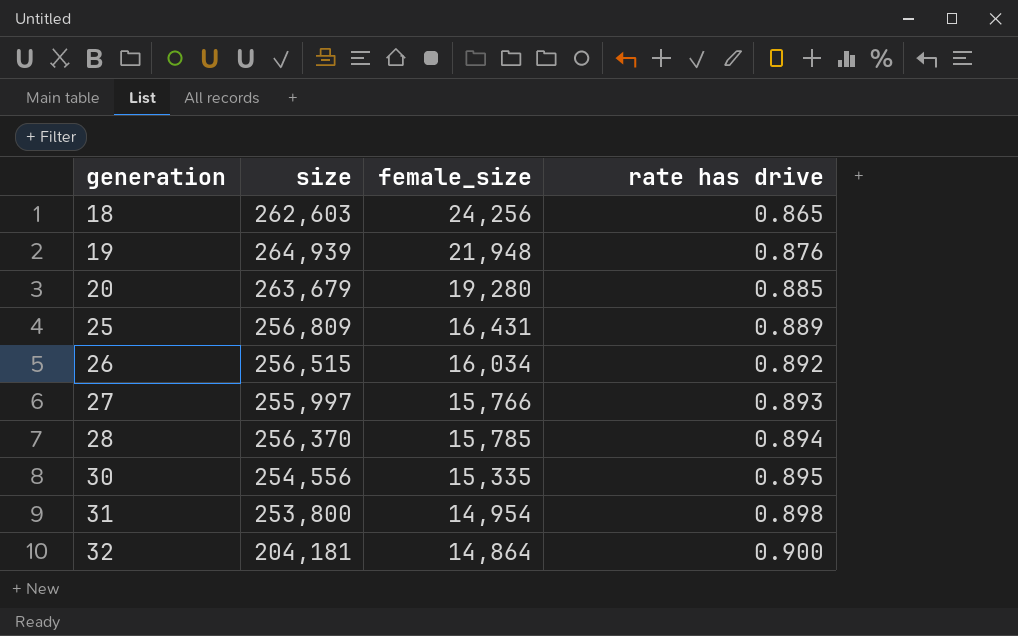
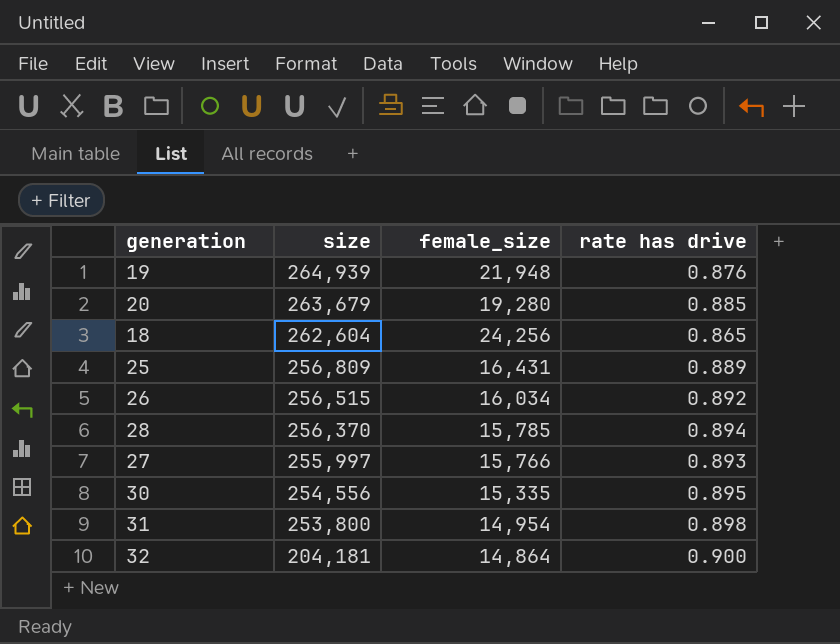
row order: generation ascending -> size descending
18 | size: 262,603 -> 262,604

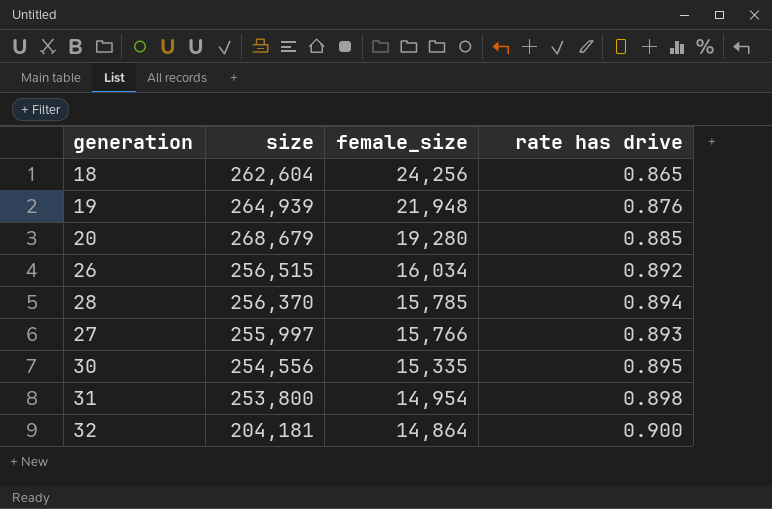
row order: size descending -> female_size descending
row 25: 256,809 | 16,431 | 0.889 -> none
20 | size: 263,679 -> 268,679

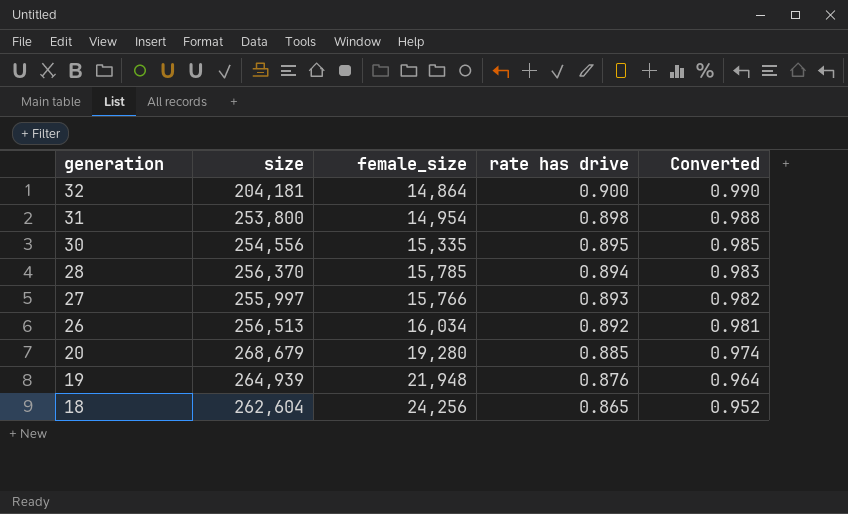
row order: female_size descending -> generation descending
column Converted | formula: none -> [rate has drive] * 1.1
26 | size: 256,515 -> 256,513

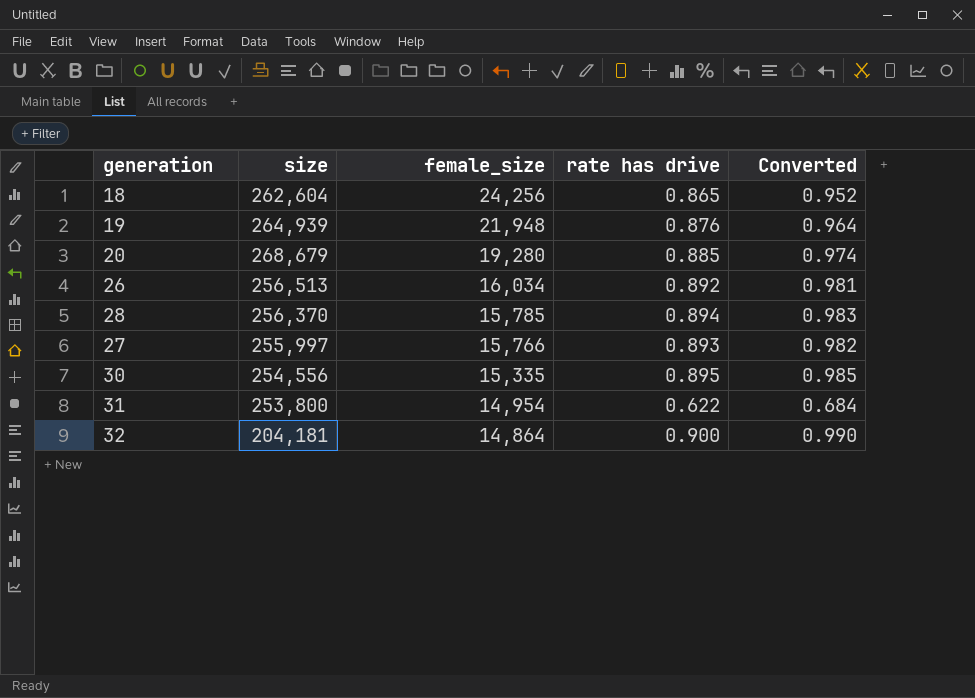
row order: generation descending -> female_size descending
31 | rate has drive: 0.898 -> 0.622
31 | Converted: 0.988 -> 0.684

